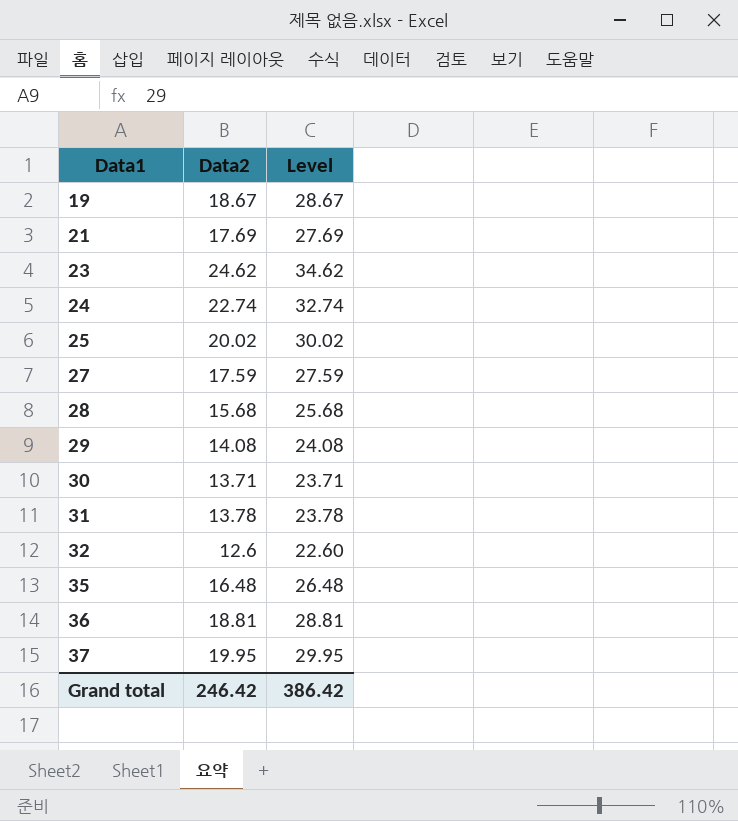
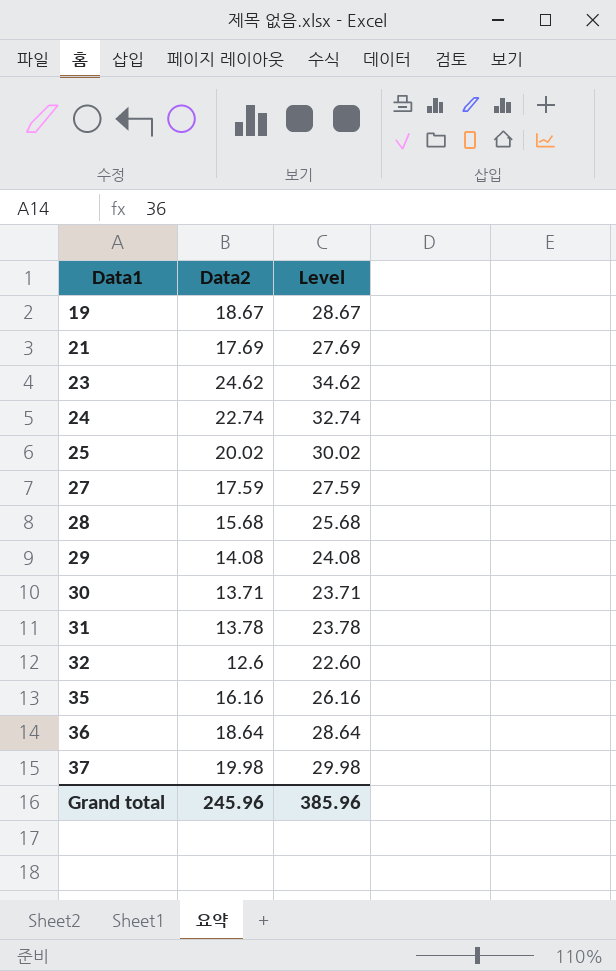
35 | Data2: 16.48 -> 16.16
35 | Level: 26.48 -> 26.16
36 | Data2: 18.81 -> 18.64
36 | Level: 28.81 -> 28.64
37 | Data2: 19.95 -> 19.98
37 | Level: 29.95 -> 29.98
Grand total | Data2: 246.42 -> 245.96
Grand total | Level: 386.42 -> 385.96

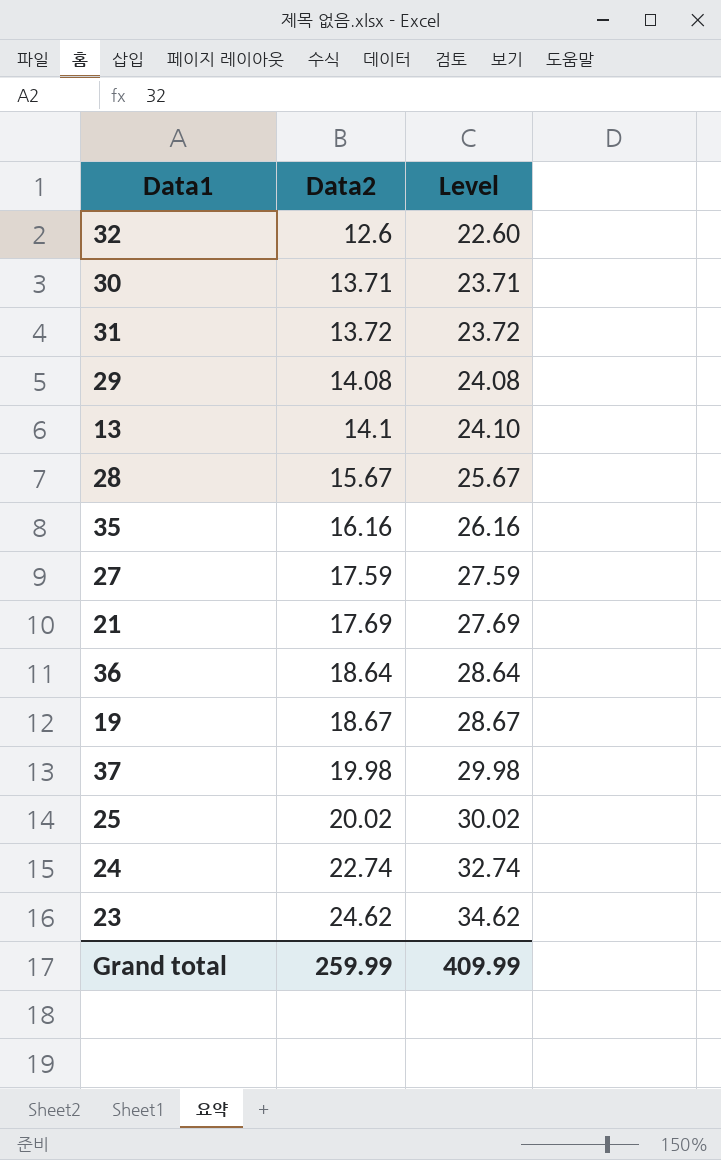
row order: Data1 ascending -> Data2 ascending
31 | Data2: 13.78 -> 13.72
31 | Level: 23.78 -> 23.72
row 13: none -> 14.1 | 24.10
28 | Data2: 15.68 -> 15.67
28 | Level: 25.68 -> 25.67
Grand total | Data2: 245.96 -> 259.99
Grand total | Level: 385.96 -> 409.99

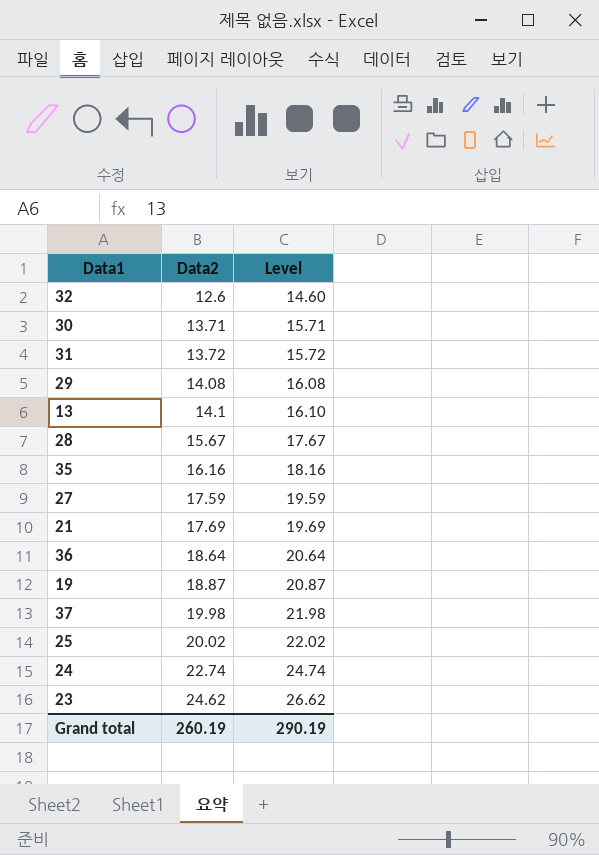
column Level | formula: [Data2] + 10 -> [Data2] + 2
19 | Data2: 18.67 -> 18.87
Grand total | Data2: 259.99 -> 260.19
Grand total | Level: 409.99 -> 290.19

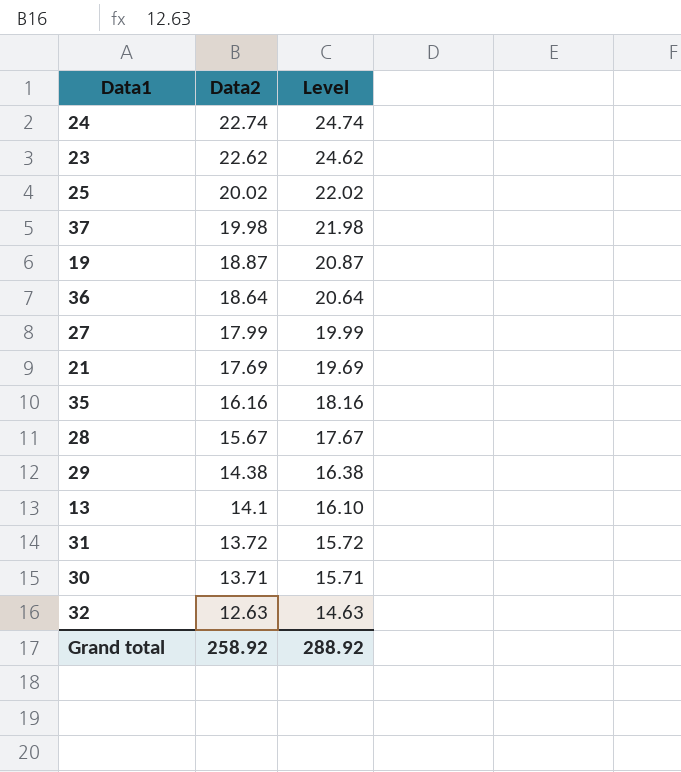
row order: Data2 ascending -> Data2 descending
23 | Data2: 24.62 -> 22.62
23 | Level: 26.62 -> 24.62
27 | Data2: 17.59 -> 17.99
27 | Level: 19.59 -> 19.99
29 | Data2: 14.08 -> 14.38
29 | Level: 16.08 -> 16.38
32 | Data2: 12.6 -> 12.63
32 | Level: 14.60 -> 14.63
Grand total | Data2: 260.19 -> 258.92
Grand total | Level: 290.19 -> 288.92

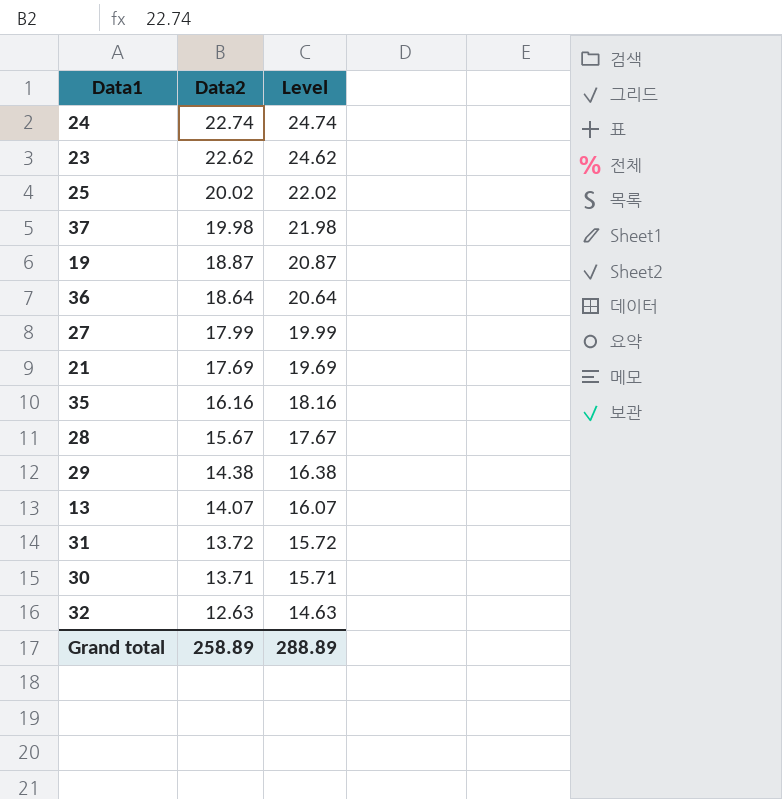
13 | Data2: 14.1 -> 14.07
13 | Level: 16.10 -> 16.07
Grand total | Data2: 258.92 -> 258.89
Grand total | Level: 288.92 -> 288.89

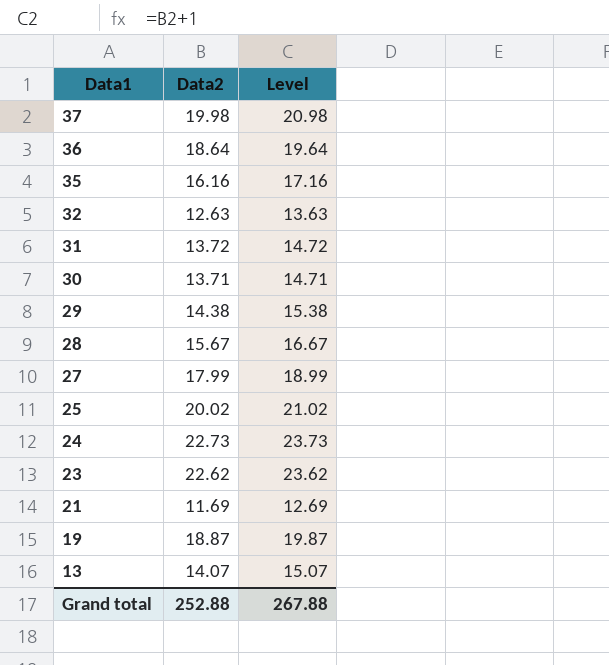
row order: Data2 descending -> Data1 descending
column Level | formula: [Data2] + 2 -> [Data2] + 1
24 | Data2: 22.74 -> 22.73
21 | Data2: 17.69 -> 11.69
Grand total | Data2: 258.89 -> 252.88
Grand total | Level: 288.89 -> 267.88

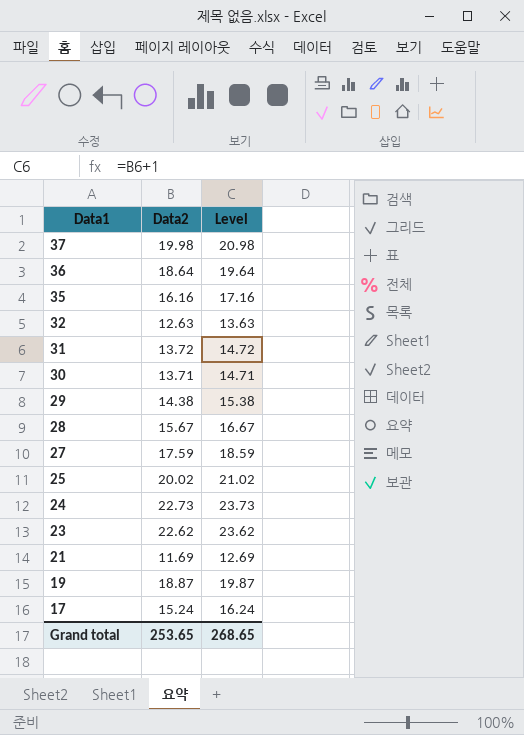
row 13: 14.07 | 15.07 -> none
27 | Data2: 17.99 -> 17.59
27 | Level: 18.99 -> 18.59
row 17: none -> 15.24 | 16.24
Grand total | Data2: 252.88 -> 253.65
Grand total | Level: 267.88 -> 268.65

